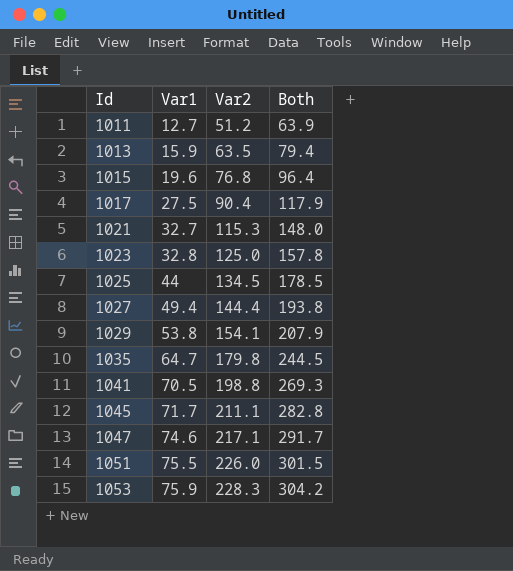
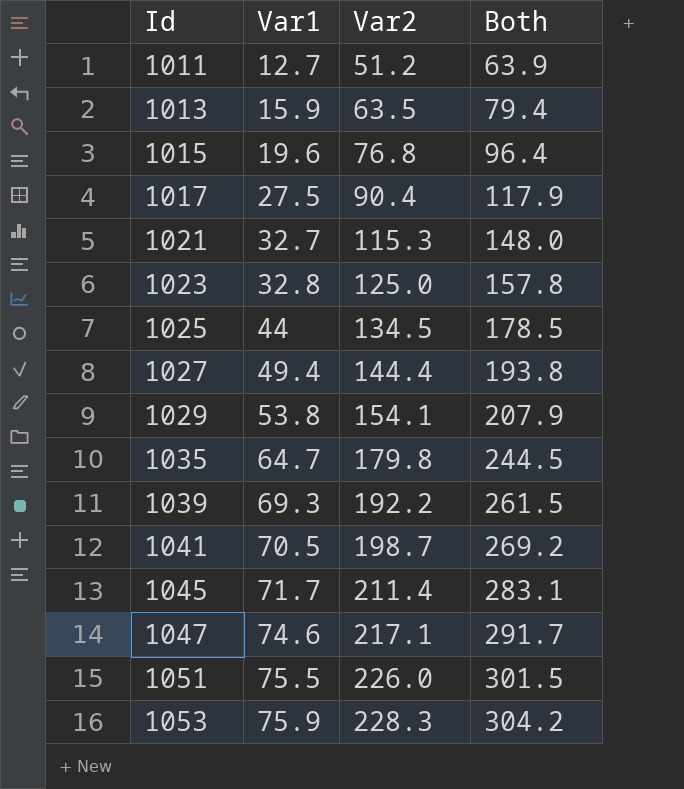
row 1039: none -> 69.3 | 192.2 | 261.5
1041 | Var2: 198.8 -> 198.7
1041 | Both: 269.3 -> 269.2
1045 | Var2: 211.1 -> 211.4
1045 | Both: 282.8 -> 283.1

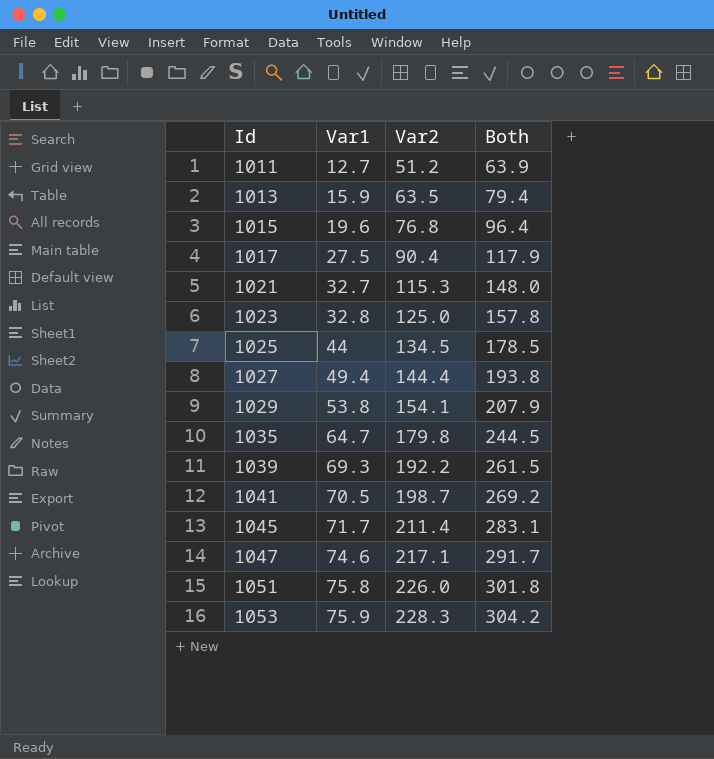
1051 | Var1: 75.5 -> 75.8
1051 | Both: 301.5 -> 301.8

